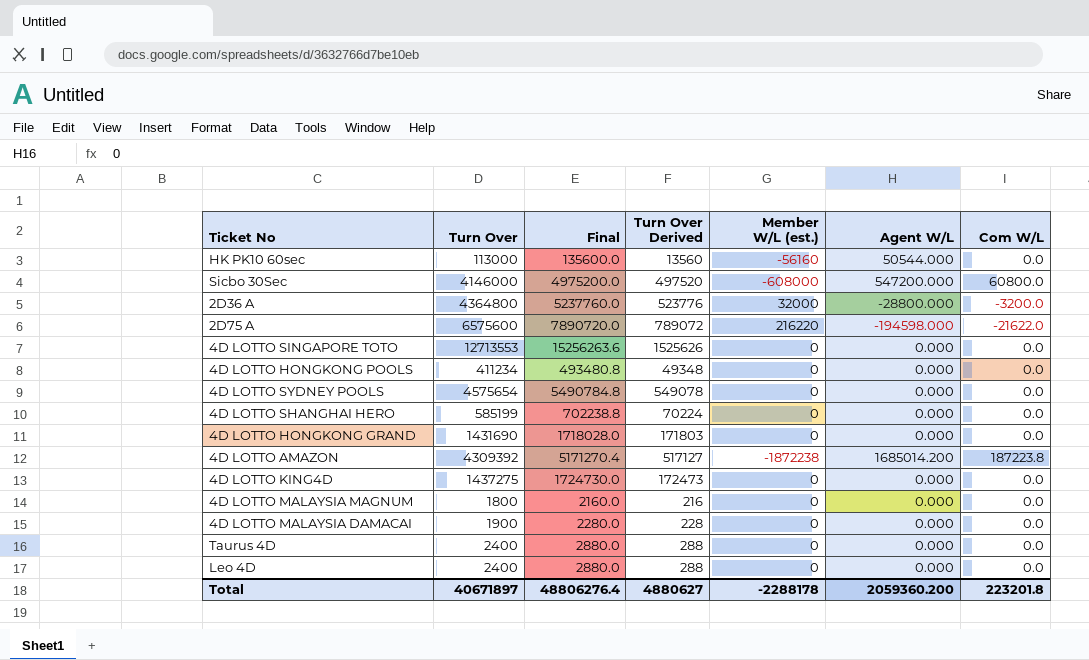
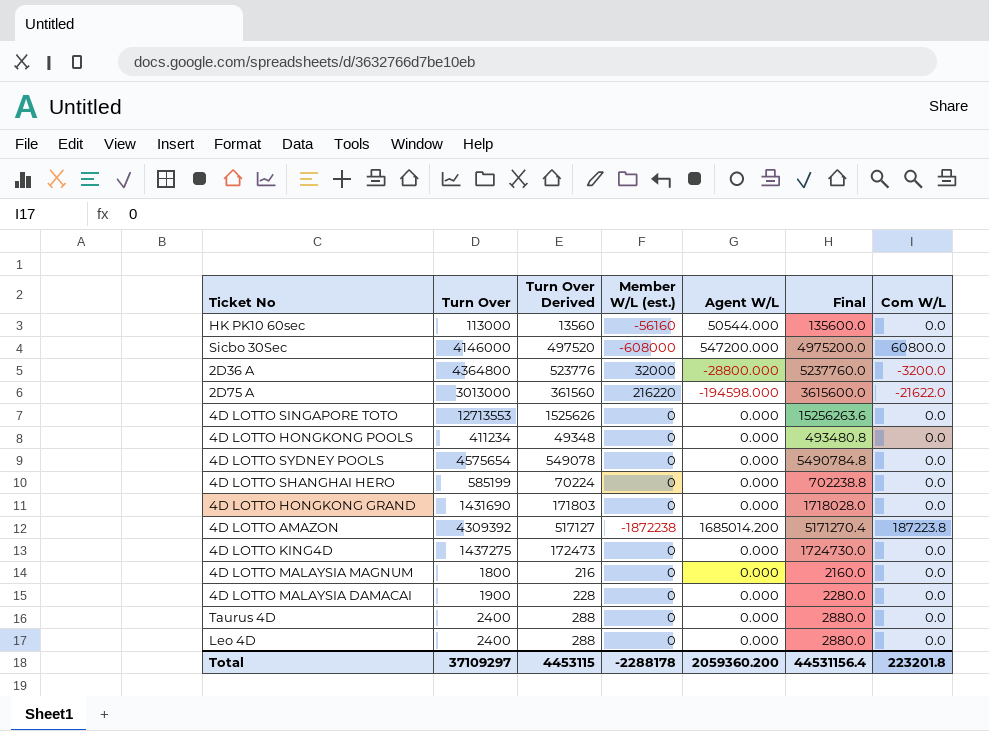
column Final | position: 3 -> 6
2D75 A | Turn Over: 6575600 -> 3013000
2D75 A | Turn Over Derived: 789072 -> 361560
2D75 A | Final: 7890720.0 -> 3615600.0
Total | Turn Over: 40671897 -> 37109297
Total | Turn Over Derived: 4880627 -> 4453115
Total | Final: 48806276.4 -> 44531156.4

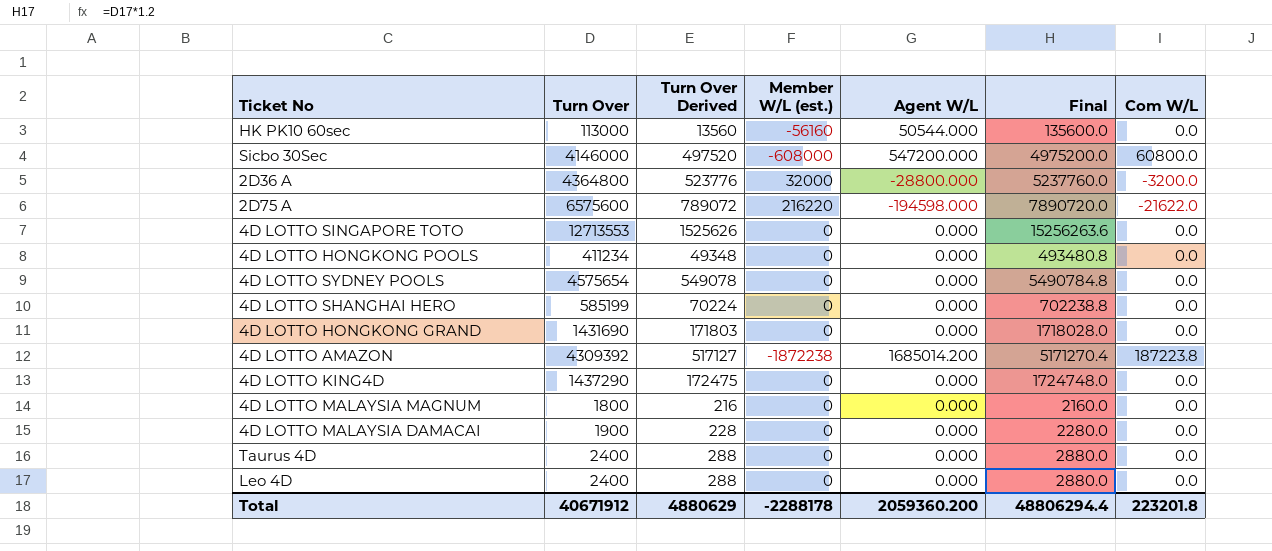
2D75 A | Turn Over: 3013000 -> 6575600
2D75 A | Turn Over Derived: 361560 -> 789072
2D75 A | Final: 3615600.0 -> 7890720.0
4D LOTTO KING4D | Turn Over: 1437275 -> 1437290
4D LOTTO KING4D | Turn Over Derived: 172473 -> 172475
4D LOTTO KING4D | Final: 1724730.0 -> 1724748.0
Total | Turn Over: 37109297 -> 40671912
Total | Turn Over Derived: 4453115 -> 4880629
Total | Final: 44531156.4 -> 48806294.4

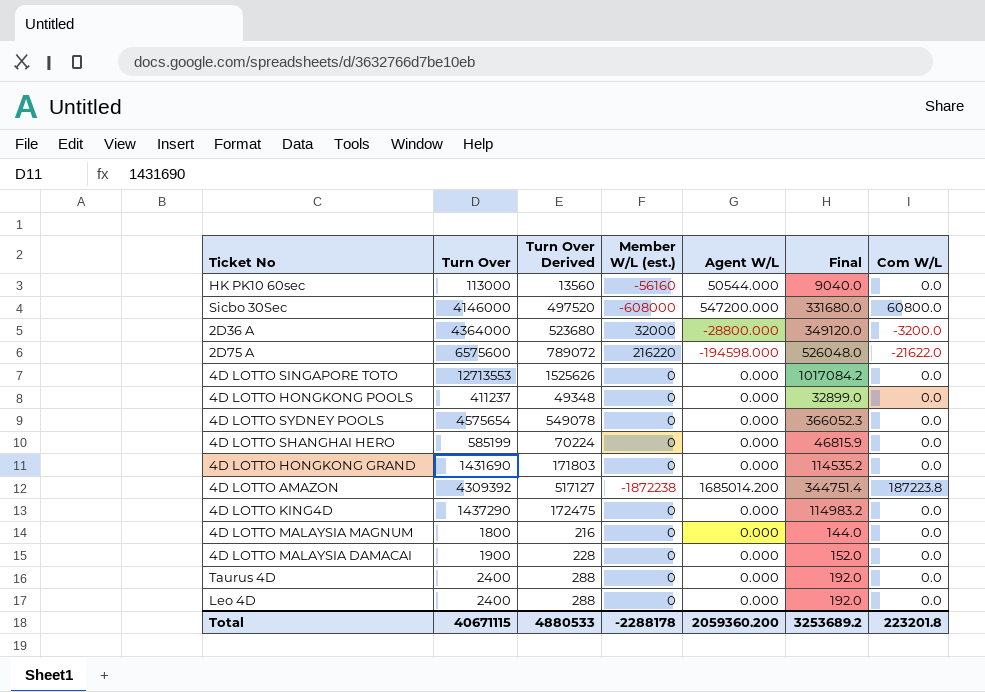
column Final | formula: [Turn Over] * 1.2 -> [Turn Over] * 0.08
2D36 A | Turn Over: 4364800 -> 4364000
2D36 A | Turn Over Derived: 523776 -> 523680
4D LOTTO HONGKONG POOLS | Turn Over: 411234 -> 411237
Total | Turn Over: 40671912 -> 40671115
Total | Turn Over Derived: 4880629 -> 4880533
Total | Final: 48806294.4 -> 3253689.2

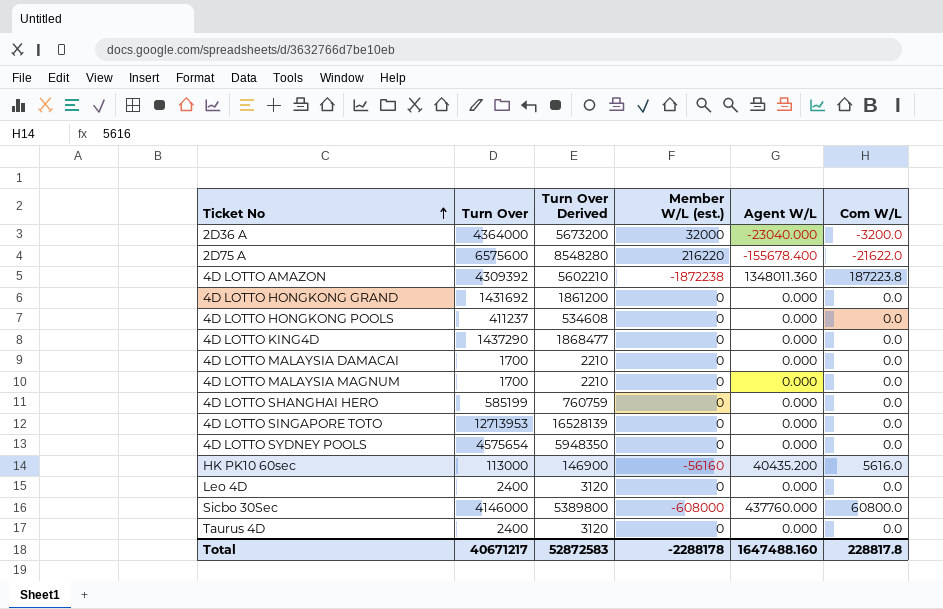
row order: none -> Ticket No ascending
column Final | formula: [Turn Over] * 0.08 -> none
column Turn Over Derived | formula: [Turn Over] * 0.12 -> [Turn Over] * 1.3
2D36 A | Agent W/L: -28800.000 -> -23040.000
2D75 A | Agent W/L: -194598.000 -> -155678.400
4D LOTTO AMAZON | Agent W/L: 1685014.200 -> 1348011.360
4D LOTTO HONGKONG GRAND | Turn Over: 1431690 -> 1431692
4D LOTTO MALAYSIA DAMACAI | Turn Over: 1900 -> 1700
4D LOTTO MALAYSIA MAGNUM | Turn Over: 1800 -> 1700
4D LOTTO SINGAPORE TOTO | Turn Over: 12713553 -> 12713953
HK PK10 60sec | Agent W/L: 50544.000 -> 40435.200
HK PK10 60sec | Com W/L: 0.0 -> 5616.0
Sicbo 30Sec | Agent W/L: 547200.000 -> 437760.000
Total | Turn Over: 40671115 -> 40671217
Total | Turn Over Derived: 4880533 -> 52872583
Total | Agent W/L: 2059360.200 -> 1647488.160
Total | Com W/L: 223201.8 -> 228817.8

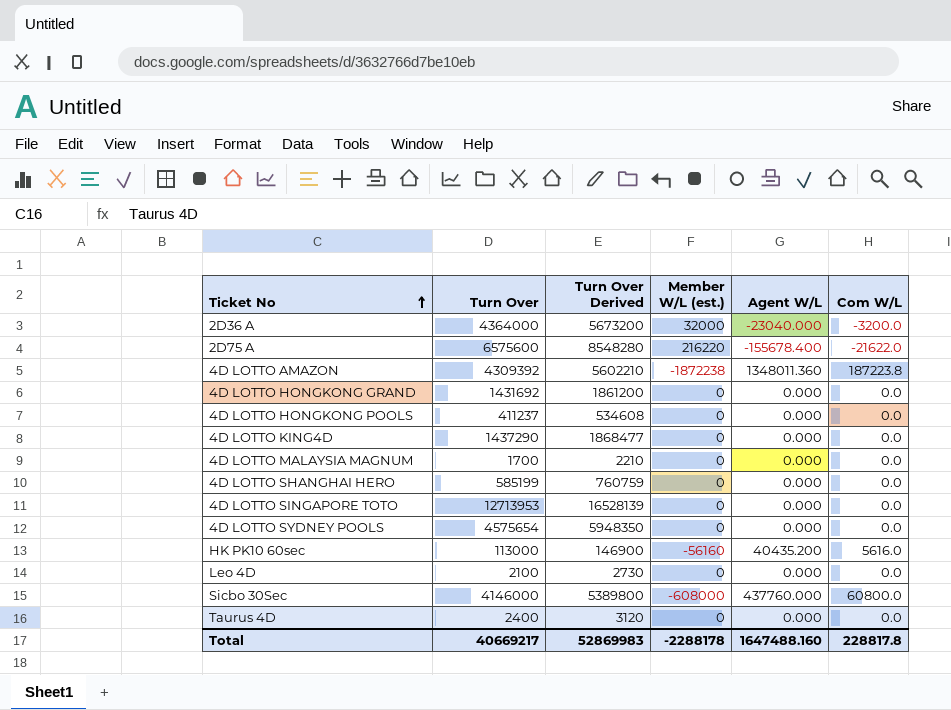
row 4D LOTTO MALAYSIA DAMACAI: 1700 | 2210 | 0 | 0.000 | 0.0 -> none
Leo 4D | Turn Over: 2400 -> 2100
Leo 4D | Turn Over Derived: 3120 -> 2730
Total | Turn Over: 40671217 -> 40669217
Total | Turn Over Derived: 52872583 -> 52869983

